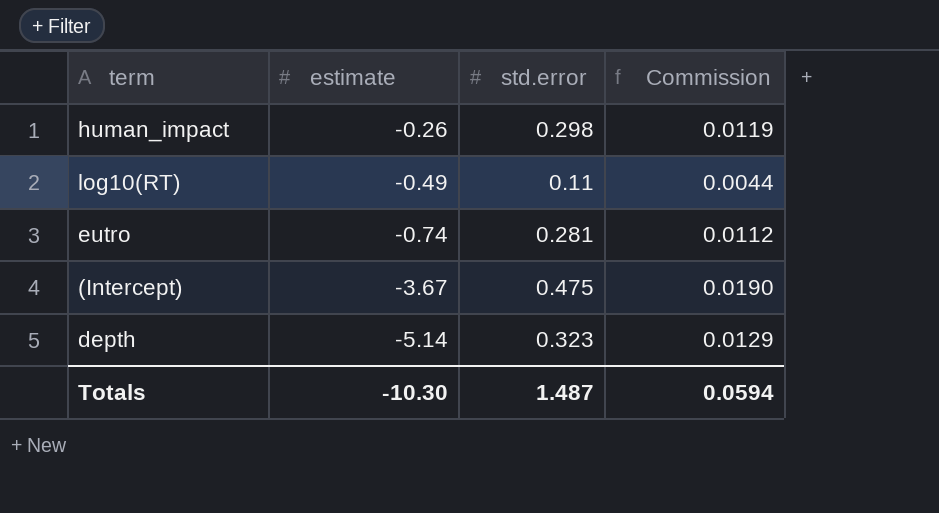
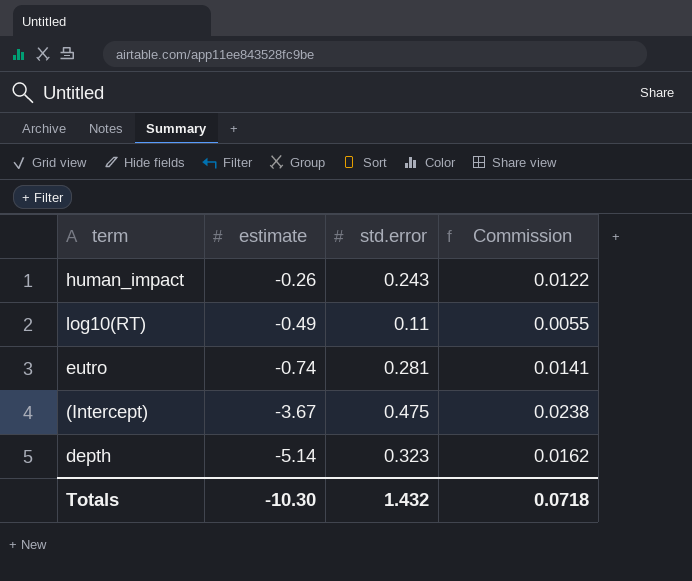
column Commission | formula: [std.error] * 0.04 -> [std.error] * 0.05
human_impact | std.error: 0.298 -> 0.243
Totals | std.error: 1.487 -> 1.432
Totals | Commission: 0.0594 -> 0.0718

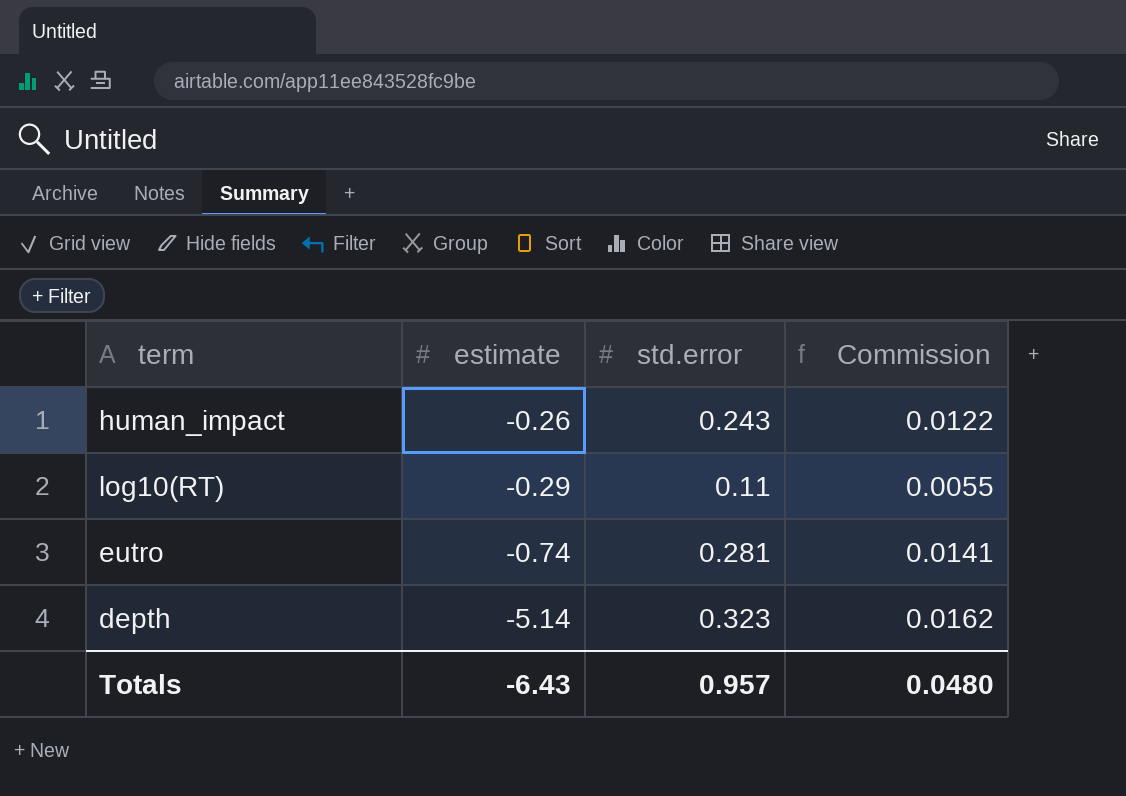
row (Intercept): -3.67 | 0.475 | 0.0238 -> none
log10(RT) | estimate: -0.49 -> -0.29
Totals | estimate: -10.30 -> -6.43
Totals | std.error: 1.432 -> 0.957
Totals | Commission: 0.0718 -> 0.0480

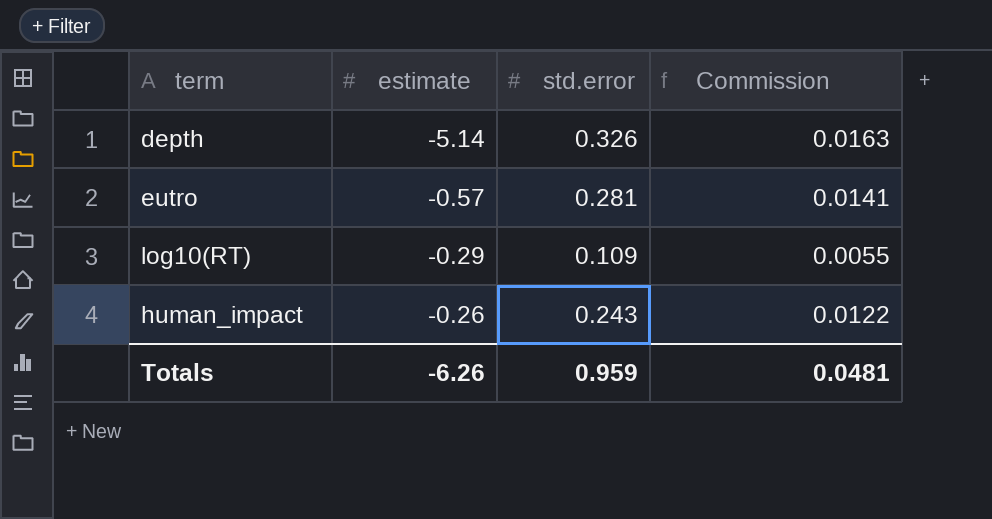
row order: estimate descending -> estimate ascending
depth | std.error: 0.323 -> 0.326
depth | Commission: 0.0162 -> 0.0163
eutro | estimate: -0.74 -> -0.57
log10(RT) | std.error: 0.11 -> 0.109
Totals | estimate: -6.43 -> -6.26
Totals | std.error: 0.957 -> 0.959
Totals | Commission: 0.0480 -> 0.0481

